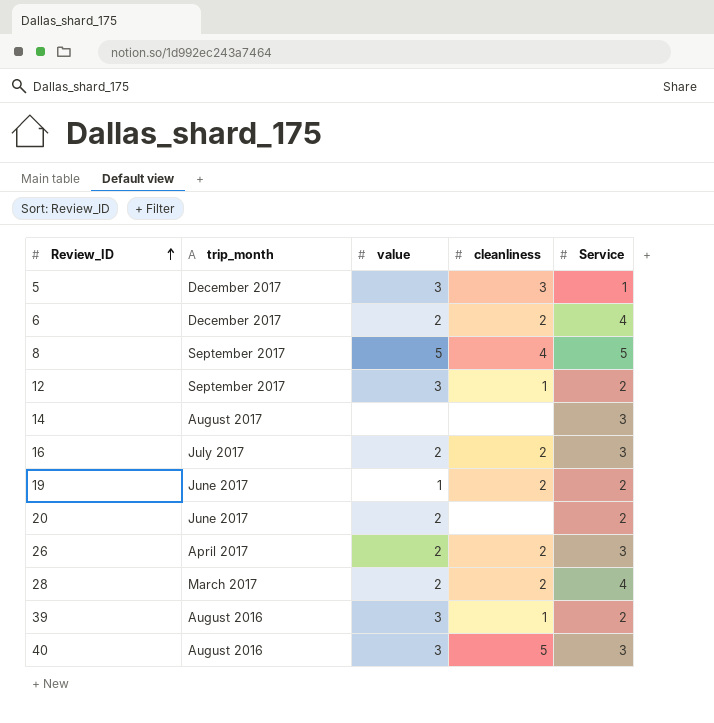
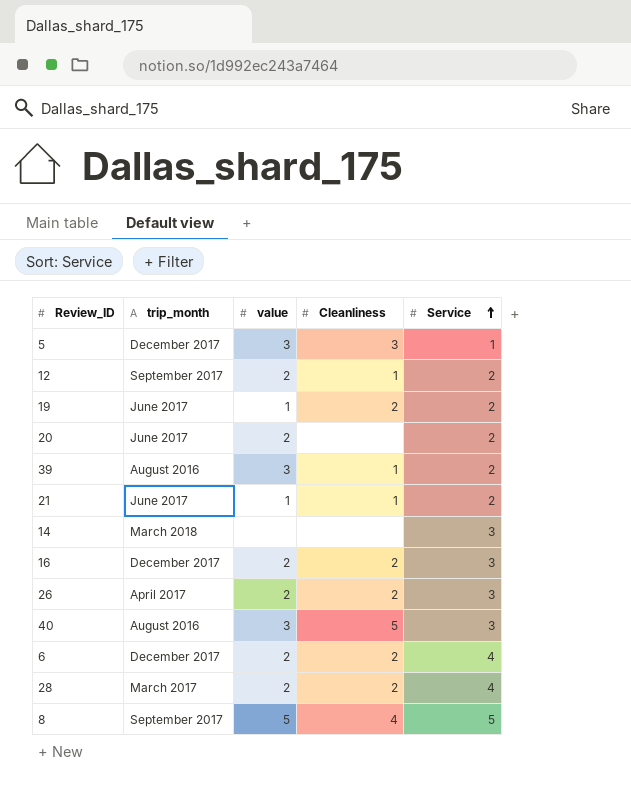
row order: Review_ID ascending -> Service ascending
column name: cleanliness -> Cleanliness
12 | value: 3 -> 2
row 21: none -> June 2017 | 1 | 1 | 2
14 | trip_month: August 2017 -> March 2018
16 | trip_month: July 2017 -> December 2017

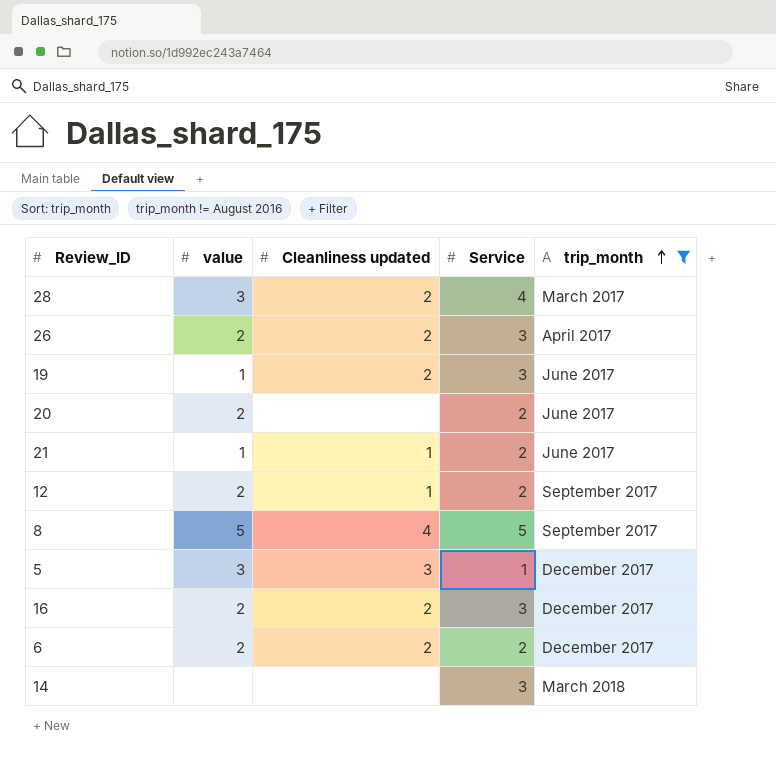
filter: none -> trip_month != August 2016
row order: Service ascending -> trip_month ascending
column name: Cleanliness -> Cleanliness updated
column trip_month | position: 2 -> 5
28 | value: 2 -> 3
19 | Service: 2 -> 3
6 | Service: 4 -> 2

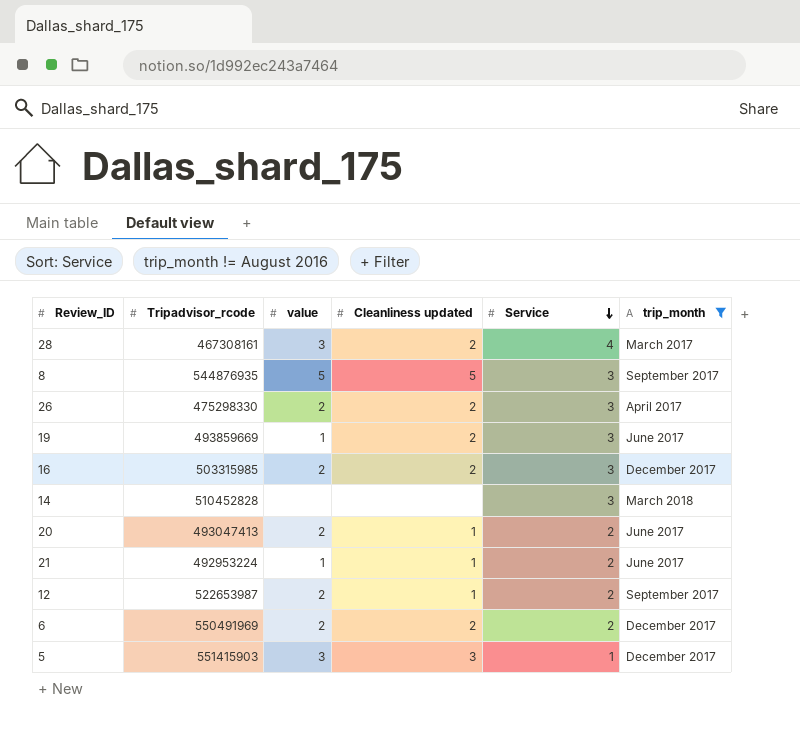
row order: trip_month ascending -> Service descending
column Tripadvisor_rcode | position: none -> 2
8 | Cleanliness updated: 4 -> 5
8 | Service: 5 -> 3
20 | Cleanliness updated: none -> 1

